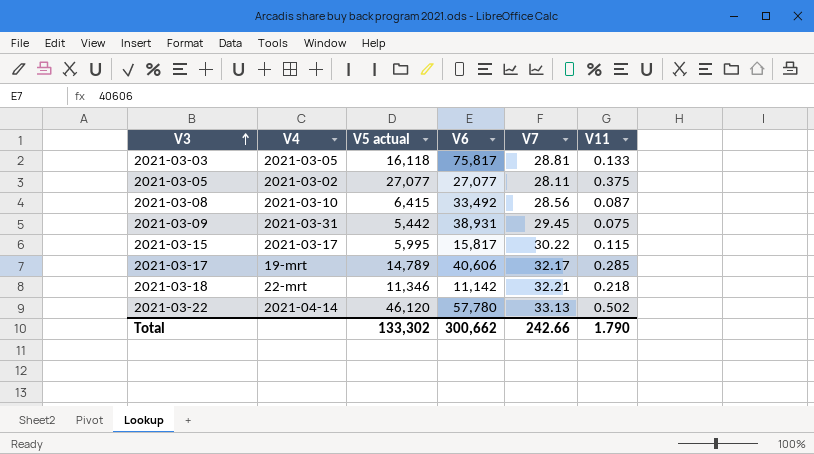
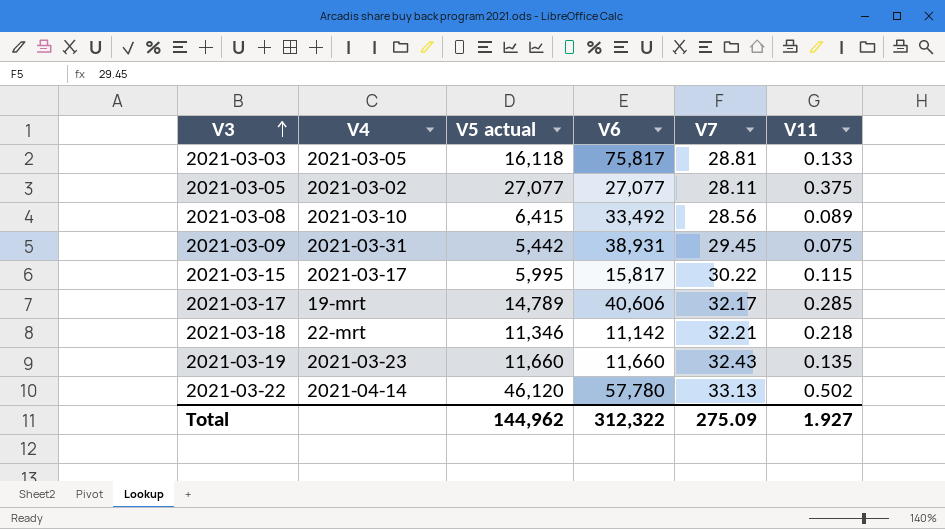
2021-03-08 | V11: 0.087 -> 0.089
row 2021-03-19: none -> 2021-03-23 | 11,660 | 11,660 | 32.43 | 0.135
Total | V5 actual: 133,302 -> 144,962
Total | V6: 300,662 -> 312,322
Total | V7: 242.66 -> 275.09
Total | V11: 1.790 -> 1.927

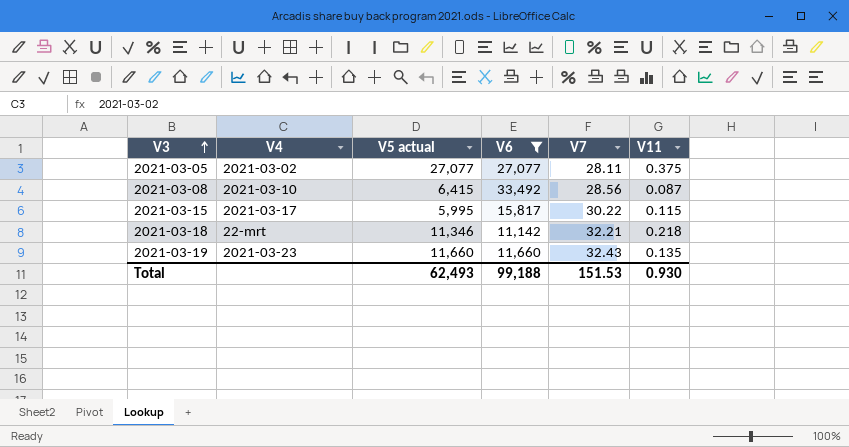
filter: none -> V6 <= 33,492
2021-03-08 | V11: 0.089 -> 0.087
Total | V5 actual: 144,962 -> 62,493
Total | V6: 312,322 -> 99,188
Total | V7: 275.09 -> 151.53
Total | V11: 1.927 -> 0.930

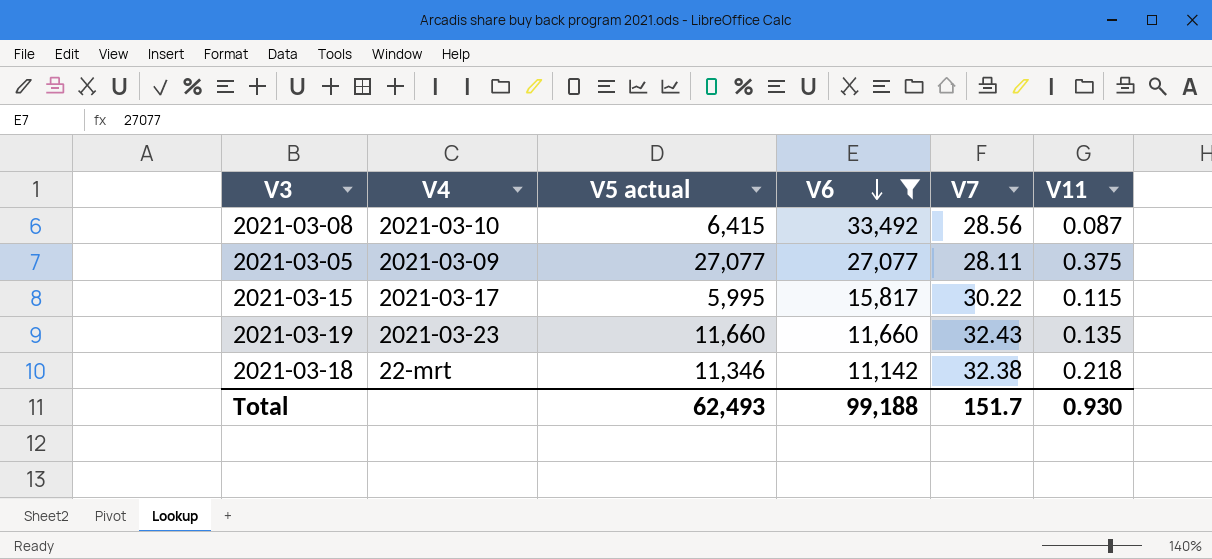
row order: V3 ascending -> V6 descending
2021-03-05 | V4: 2021-03-02 -> 2021-03-09
2021-03-18 | V7: 32.21 -> 32.38
Total | V7: 151.53 -> 151.7

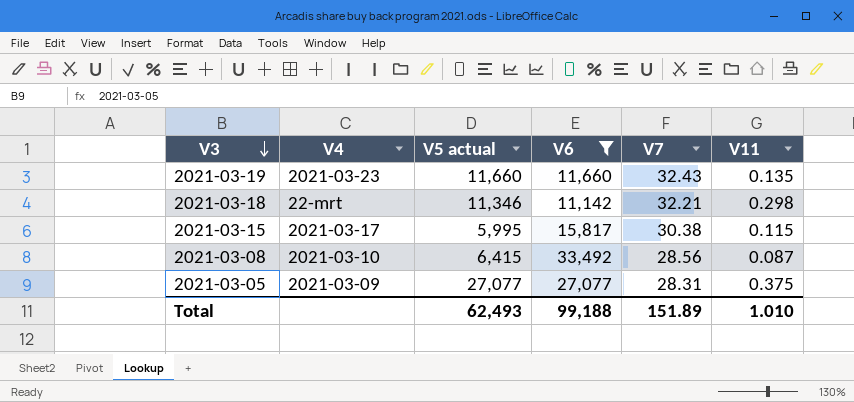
row order: V6 descending -> V3 descending
2021-03-18 | V7: 32.38 -> 32.21
2021-03-18 | V11: 0.218 -> 0.298
2021-03-15 | V7: 30.22 -> 30.38
2021-03-05 | V7: 28.11 -> 28.31
Total | V7: 151.7 -> 151.89
Total | V11: 0.930 -> 1.010

